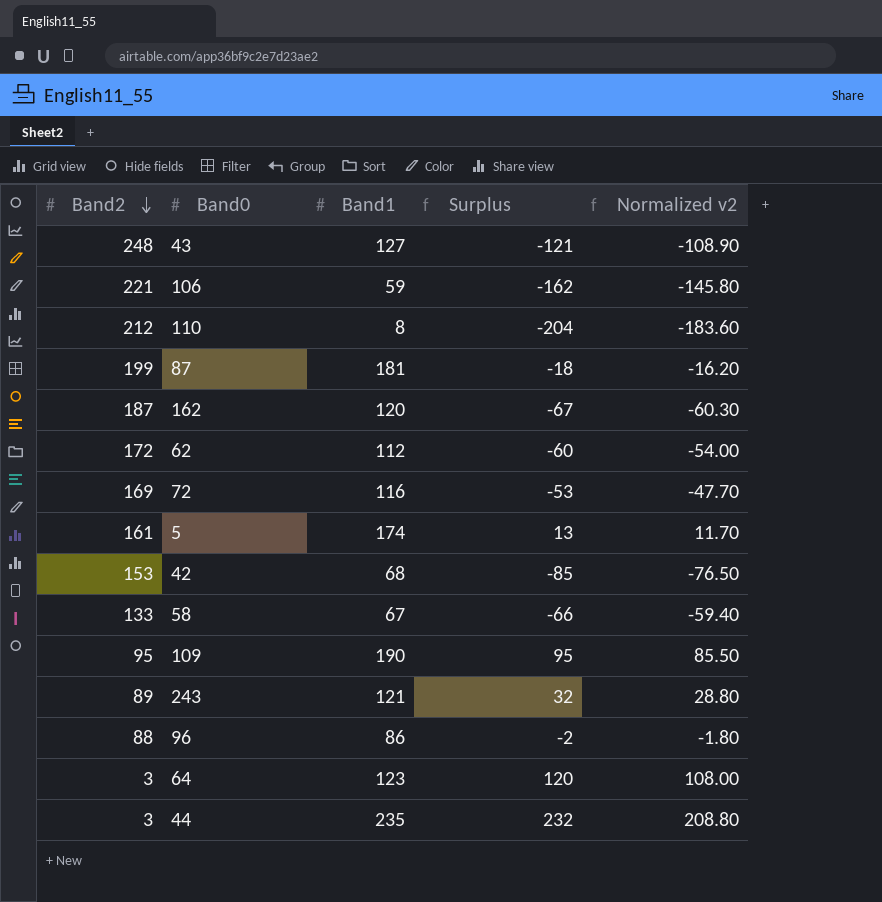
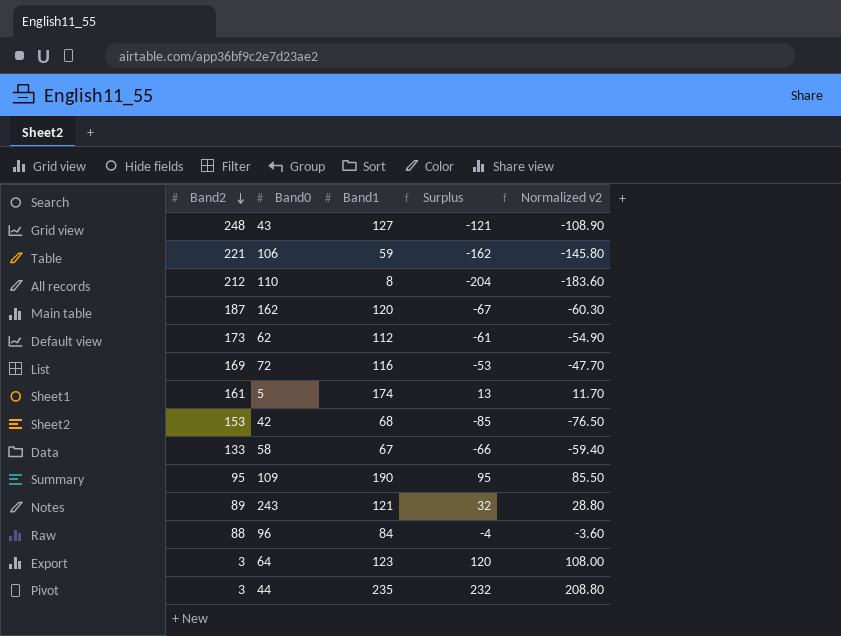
row 87: 199 | 181 | -18 | -16.20 -> none
62 | Band2: 172 -> 173
62 | Surplus: -60 -> -61
62 | Normalized v2: -54.00 -> -54.90
96 | Band1: 86 -> 84
96 | Surplus: -2 -> -4
96 | Normalized v2: -1.80 -> -3.60

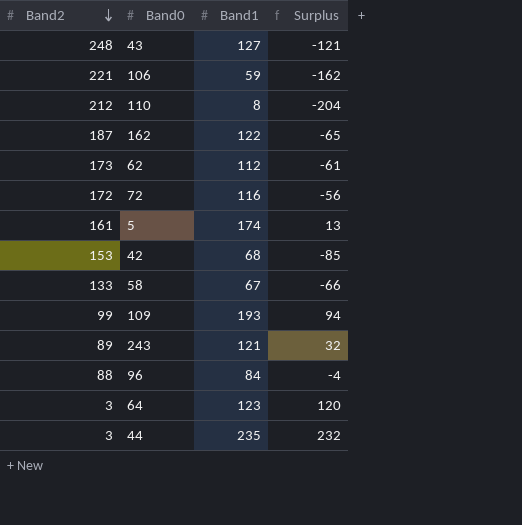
column Normalized v2 | formula: [Surplus] * 0.9 -> none
162 | Band1: 120 -> 122
162 | Surplus: -67 -> -65
72 | Band2: 169 -> 172
72 | Surplus: -53 -> -56
109 | Band2: 95 -> 99
109 | Band1: 190 -> 193
109 | Surplus: 95 -> 94

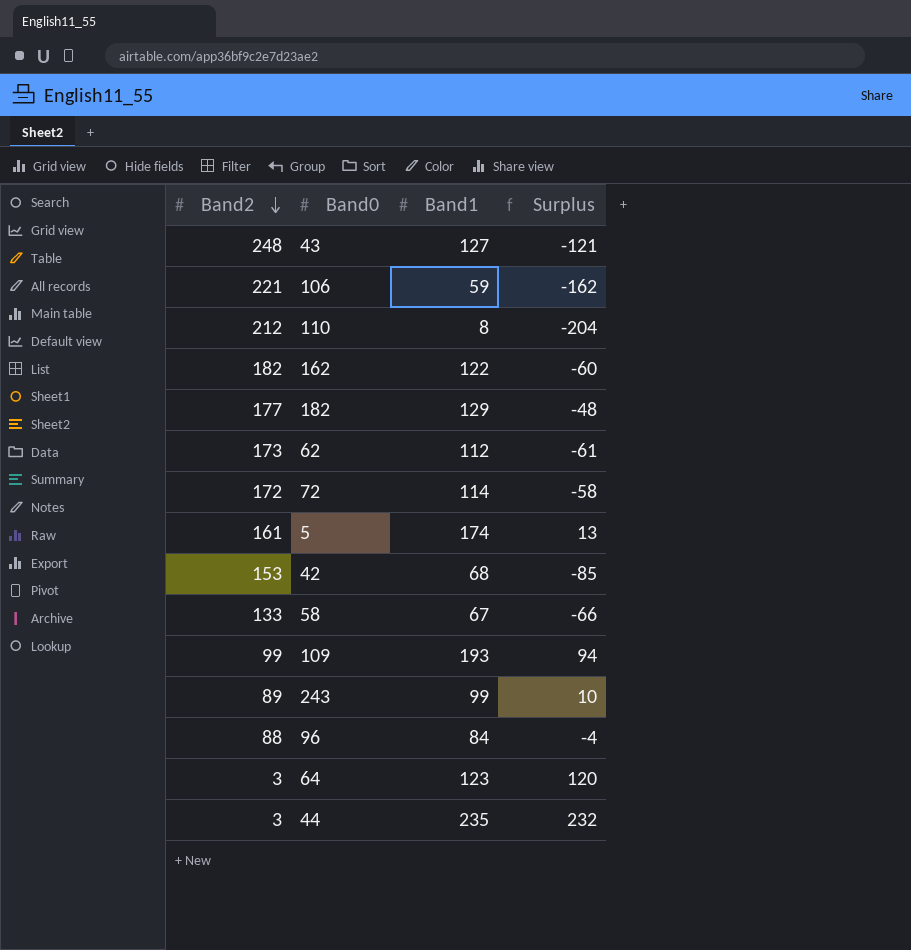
162 | Band2: 187 -> 182
162 | Surplus: -65 -> -60
row 182: none -> 177 | 129 | -48
72 | Band1: 116 -> 114
72 | Surplus: -56 -> -58
243 | Band1: 121 -> 99
243 | Surplus: 32 -> 10

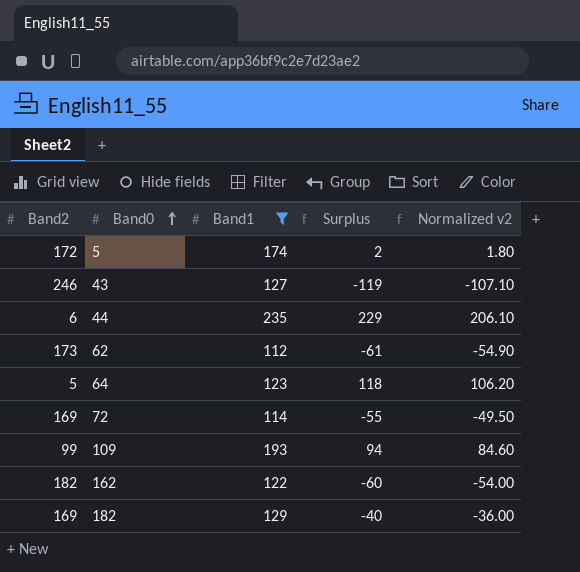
filter: none -> Band1 >= 112
row order: Band2 descending -> Band0 ascending
column Normalized v2 | formula: none -> [Surplus] * 0.9
5 | Band2: 161 -> 172
5 | Surplus: 13 -> 2
43 | Band2: 248 -> 246
43 | Surplus: -121 -> -119
44 | Band2: 3 -> 6
44 | Surplus: 232 -> 229
64 | Band2: 3 -> 5
64 | Surplus: 120 -> 118
72 | Band2: 172 -> 169
72 | Surplus: -58 -> -55
182 | Band2: 177 -> 169
182 | Surplus: -48 -> -40

